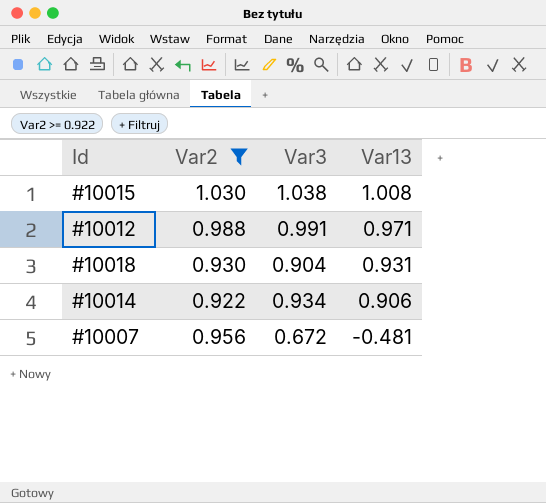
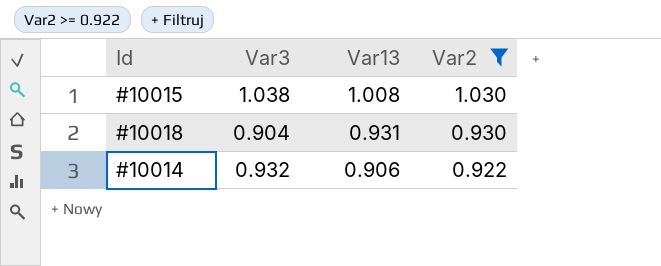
column Var2 | position: 2 -> 4
row #10012: 0.988 | 0.991 | 0.971 -> none
row #10007: 0.956 | 0.672 | -0.481 -> none
#10014 | Var3: 0.934 -> 0.932

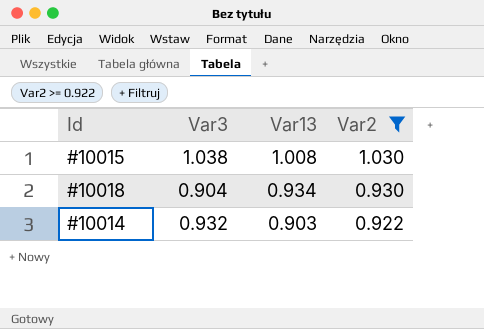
#10018 | Var13: 0.931 -> 0.934
#10014 | Var13: 0.906 -> 0.903

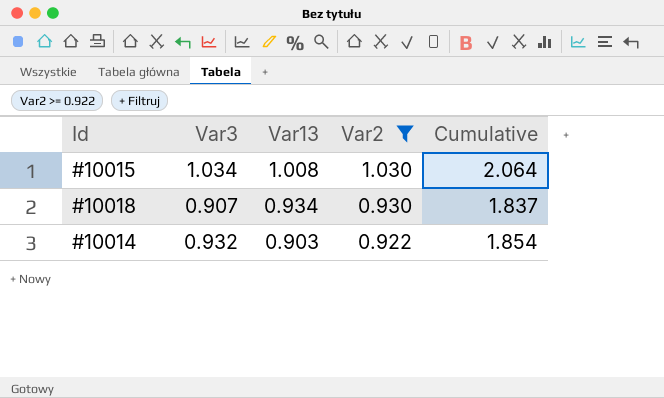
column Cumulative | formula: none -> [Var3] + [Var2]
#10015 | Var3: 1.038 -> 1.034
#10018 | Var3: 0.904 -> 0.907

